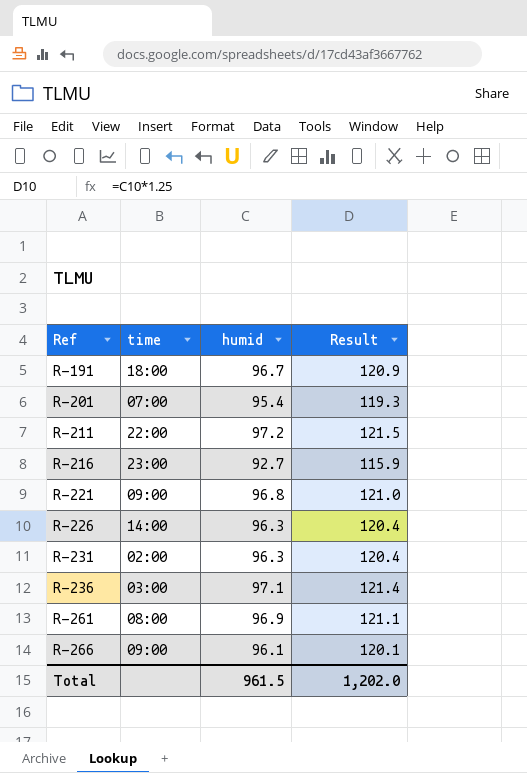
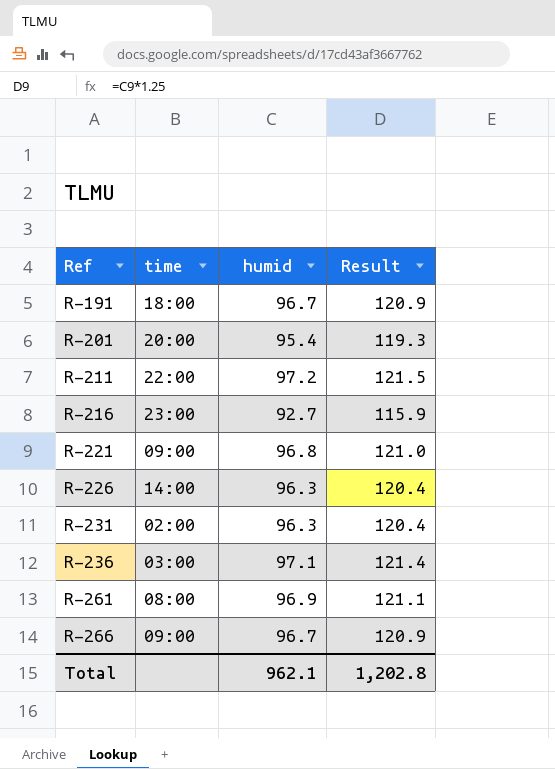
R-201 | time: 07:00 -> 20:00
R-266 | humid: 96.1 -> 96.7
R-266 | Result: 120.1 -> 120.9
Total | humid: 961.5 -> 962.1
Total | Result: 1,202.0 -> 1,202.8

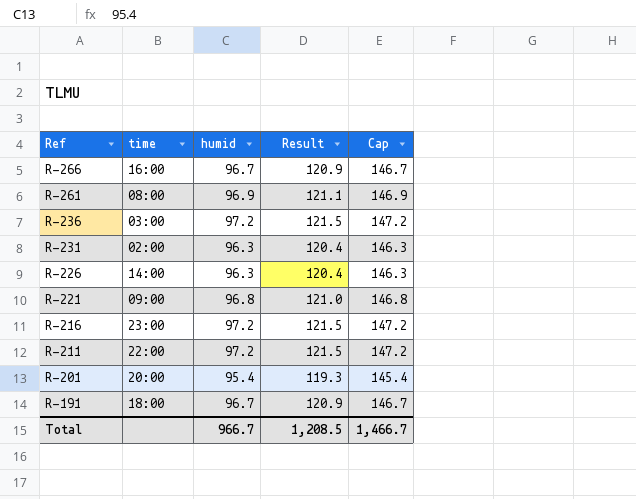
row order: Ref ascending -> Ref descending
column Cap | formula: none -> [humid] + 50
R-266 | time: 09:00 -> 16:00
R-236 | humid: 97.1 -> 97.2
R-236 | Result: 121.4 -> 121.5
R-216 | humid: 92.7 -> 97.2
R-216 | Result: 115.9 -> 121.5
Total | humid: 962.1 -> 966.7
Total | Result: 1,202.8 -> 1,208.5

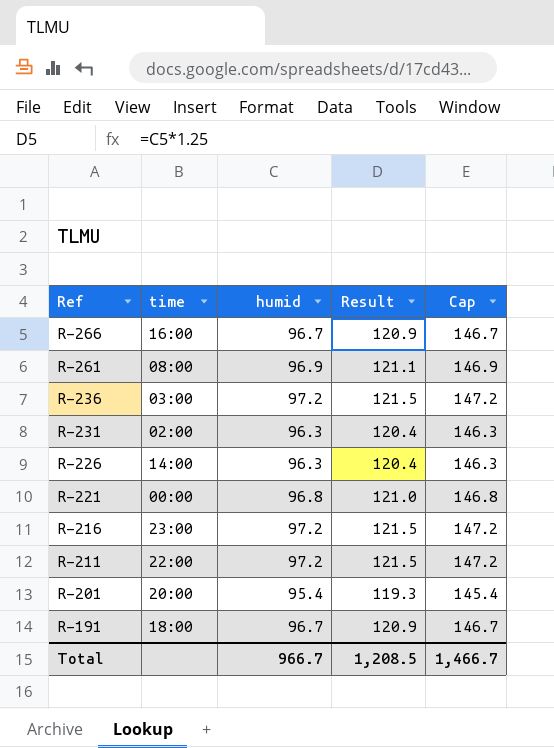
R-221 | time: 09:00 -> 00:00

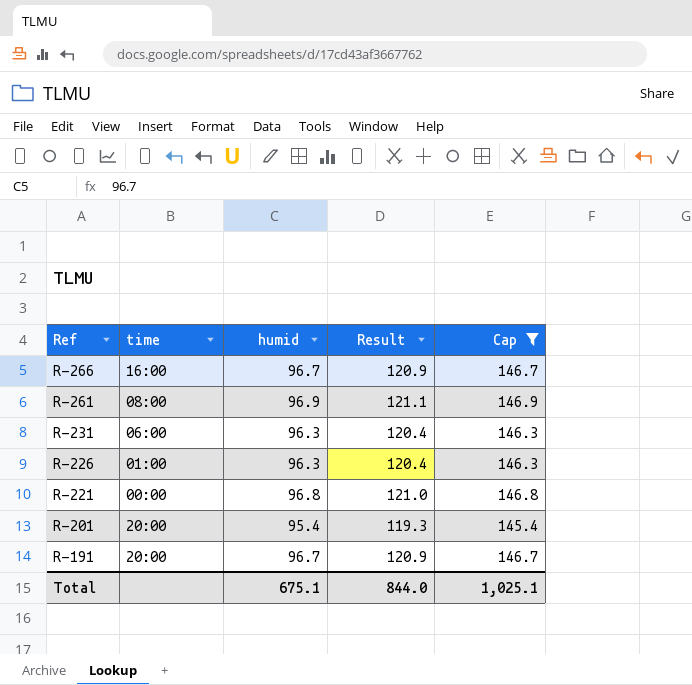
filter: none -> Cap != 147.2
R-231 | time: 02:00 -> 06:00
R-226 | time: 14:00 -> 01:00
R-191 | time: 18:00 -> 20:00
Total | humid: 966.7 -> 675.1
Total | Result: 1,208.5 -> 844.0
Total | Cap: 1,466.7 -> 1,025.1

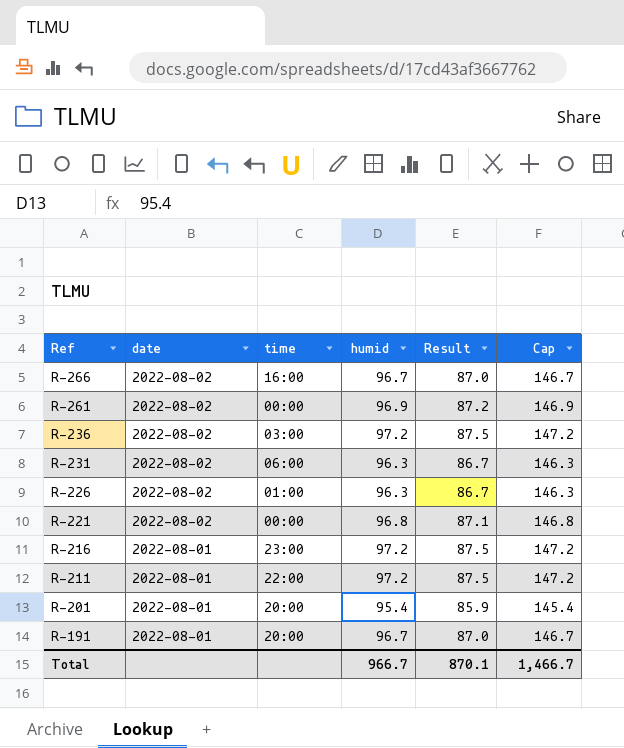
filter: Cap != 147.2 -> none
column date | position: none -> 2
column Result | formula: [humid] * 1.25 -> [humid] * 0.9
R-261 | time: 08:00 -> 00:00
Total | humid: 675.1 -> 966.7
Total | Result: 844.0 -> 870.1
Total | Cap: 1,025.1 -> 1,466.7

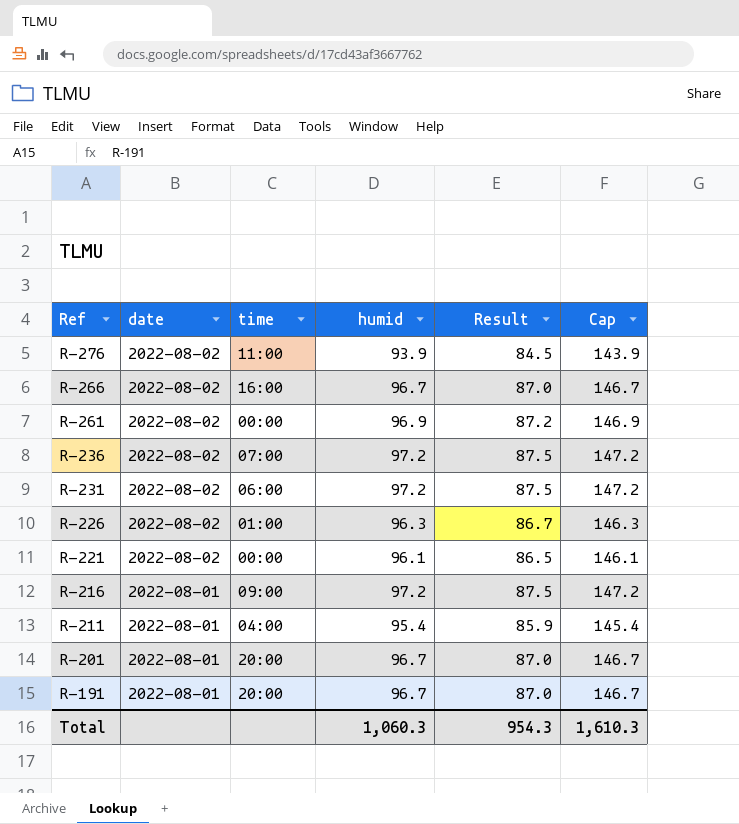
row R-276: none -> 2022-08-02 | 11:00 | 93.9 | 84.5 | 143.9
R-236 | time: 03:00 -> 07:00
R-231 | humid: 96.3 -> 97.2
R-231 | Result: 86.7 -> 87.5
R-231 | Cap: 146.3 -> 147.2
R-221 | humid: 96.8 -> 96.1
R-221 | Result: 87.1 -> 86.5
R-221 | Cap: 146.8 -> 146.1
R-216 | time: 23:00 -> 09:00
R-211 | time: 22:00 -> 04:00
R-211 | humid: 97.2 -> 95.4
R-211 | Result: 87.5 -> 85.9
R-211 | Cap: 147.2 -> 145.4
R-201 | humid: 95.4 -> 96.7
R-201 | Result: 85.9 -> 87.0
R-201 | Cap: 145.4 -> 146.7
Total | humid: 966.7 -> 1,060.3
Total | Result: 870.1 -> 954.3
Total | Cap: 1,466.7 -> 1,610.3

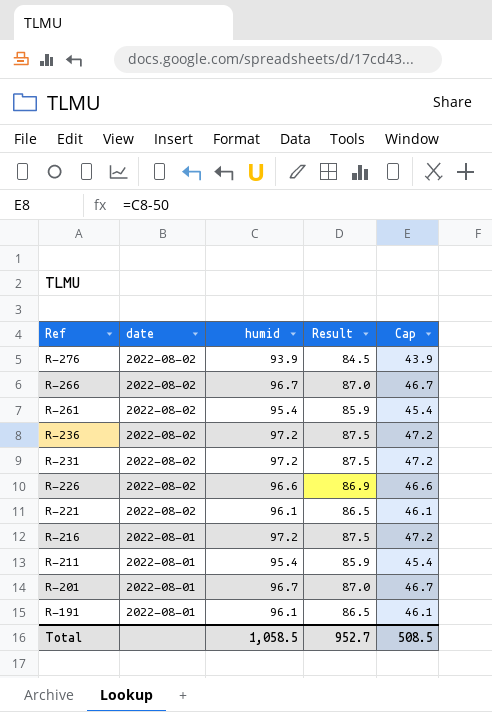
column time | position: 3 -> none
column Cap | formula: [humid] + 50 -> [humid] - 50
R-261 | humid: 96.9 -> 95.4
R-261 | Result: 87.2 -> 85.9
R-226 | humid: 96.3 -> 96.6
R-226 | Result: 86.7 -> 86.9
R-191 | humid: 96.7 -> 96.1
R-191 | Result: 87.0 -> 86.5
Total | humid: 1,060.3 -> 1,058.5
Total | Result: 954.3 -> 952.7
Total | Cap: 1,610.3 -> 508.5

